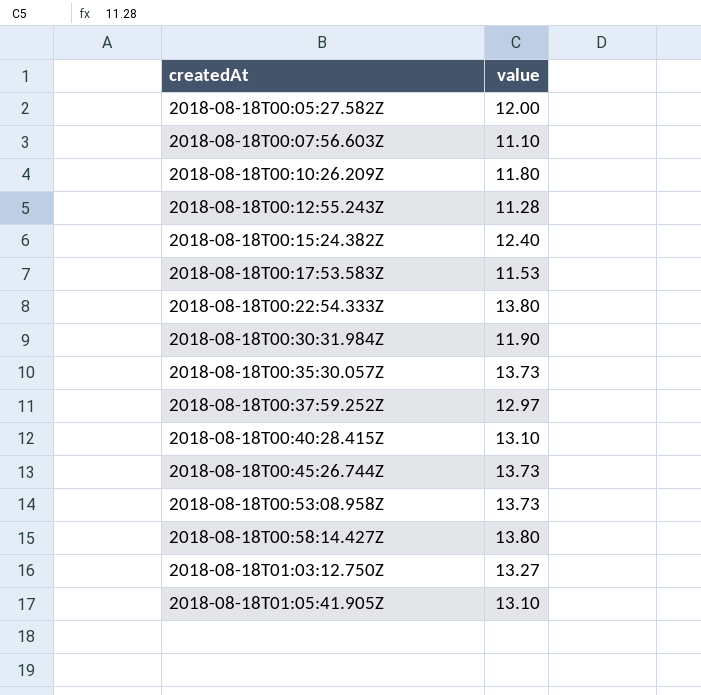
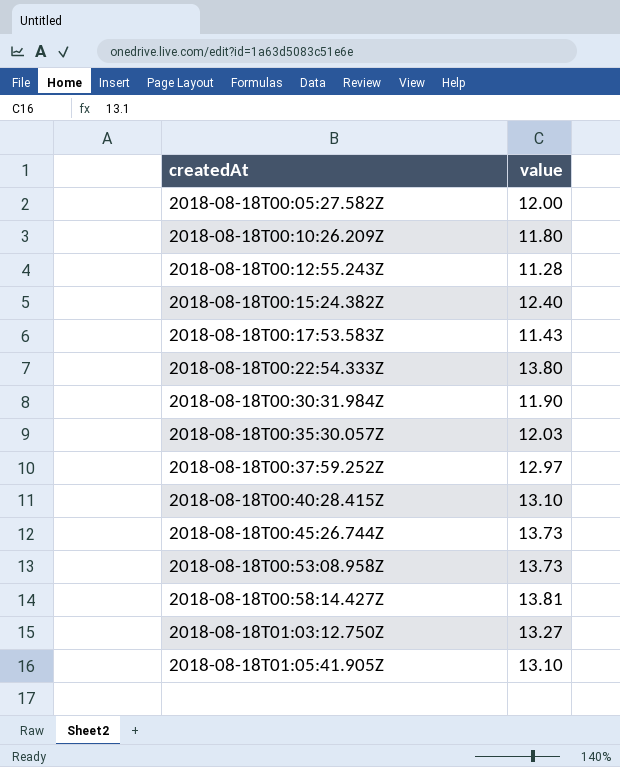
row 2018-08-18T00:07:56.603Z: 11.10 -> none
2018-08-18T00:17:53.583Z | value: 11.53 -> 11.43
2018-08-18T00:35:30.057Z | value: 13.73 -> 12.03
2018-08-18T00:58:14.427Z | value: 13.80 -> 13.81

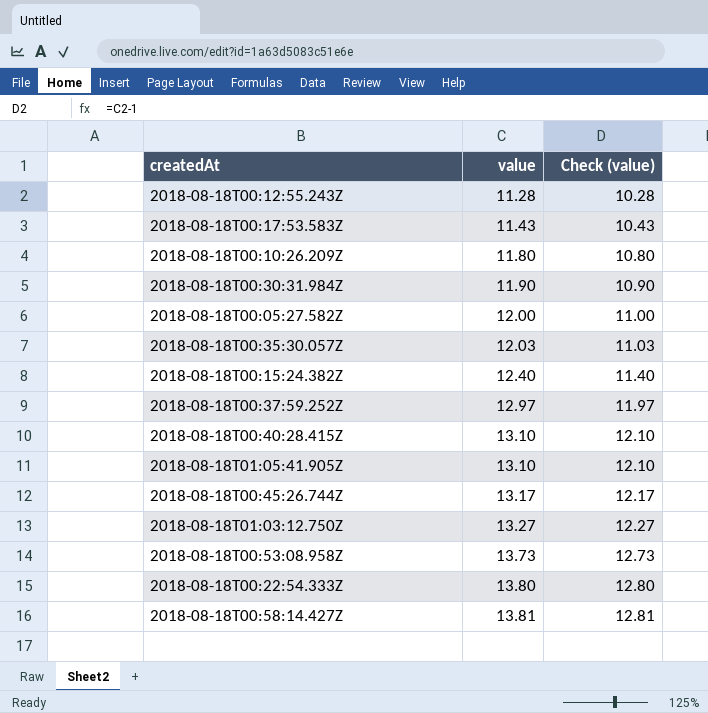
row order: createdAt ascending -> value ascending
column Check (value) | formula: none -> [value] - 1
2018-08-18T00:45:26.744Z | value: 13.73 -> 13.17

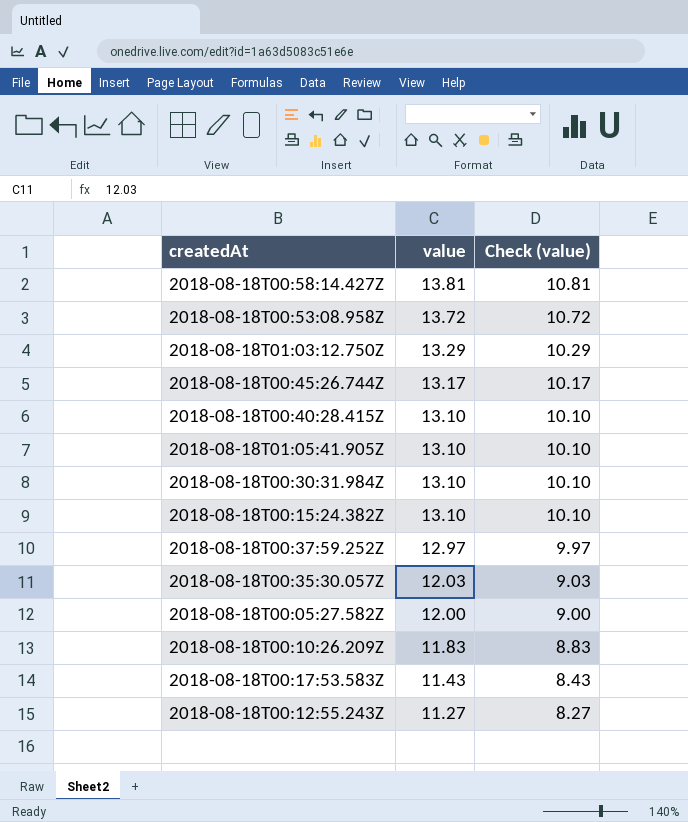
row order: value ascending -> value descending
column Check (value) | formula: [value] - 1 -> [value] - 3
row 2018-08-18T00:22:54.333Z: 13.80 | 12.80 -> none
2018-08-18T00:53:08.958Z | value: 13.73 -> 13.72
2018-08-18T01:03:12.750Z | value: 13.27 -> 13.29
2018-08-18T00:30:31.984Z | value: 11.90 -> 13.10
2018-08-18T00:15:24.382Z | value: 12.40 -> 13.10
2018-08-18T00:10:26.209Z | value: 11.80 -> 11.83
2018-08-18T00:12:55.243Z | value: 11.28 -> 11.27

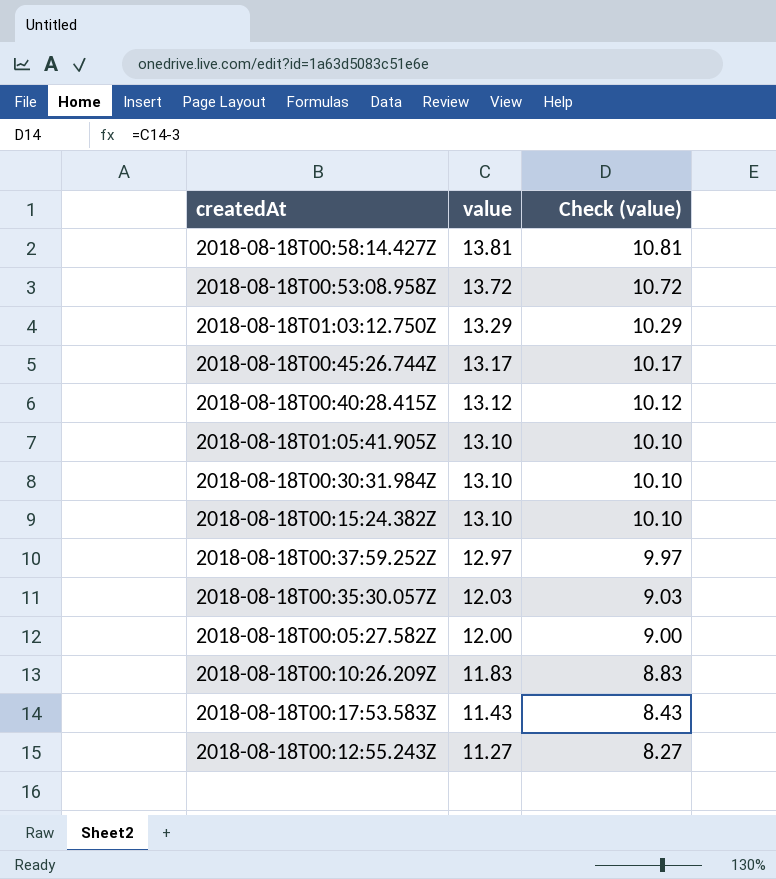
2018-08-18T00:40:28.415Z | value: 13.10 -> 13.12
2018-08-18T00:40:28.415Z | Check (value): 10.10 -> 10.12

